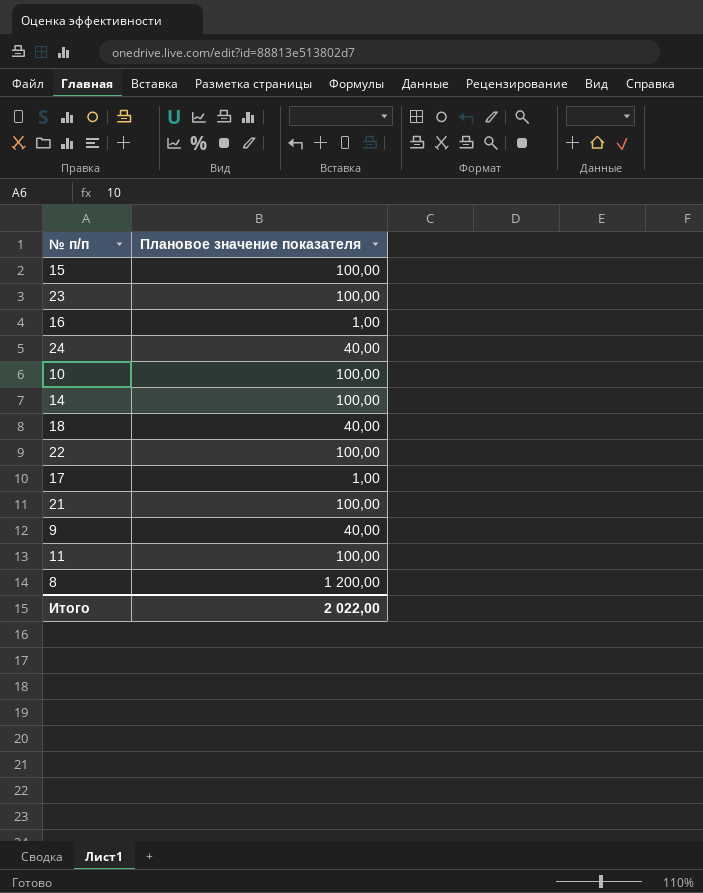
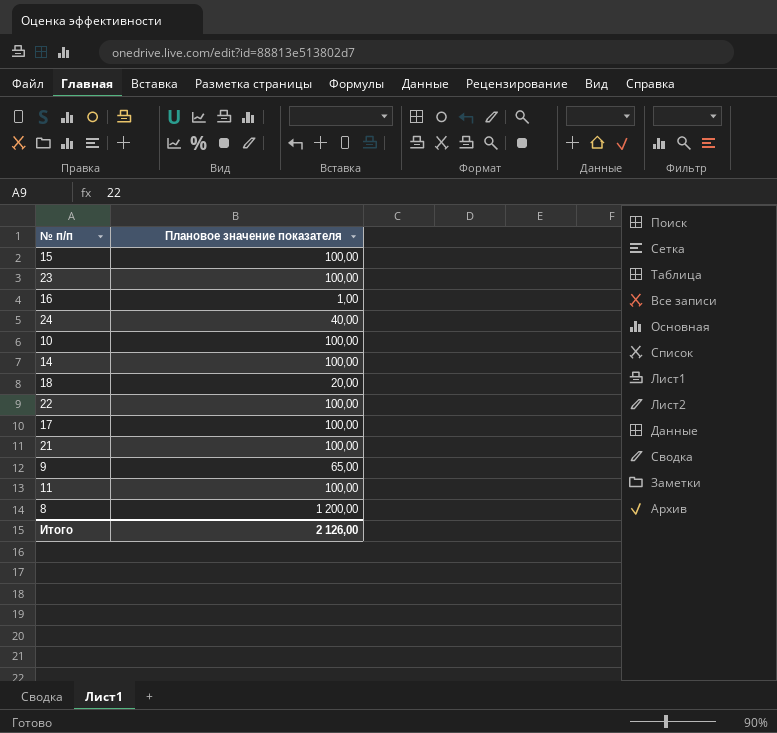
18 | Плановое значение показателя: 40,00 -> 20,00
17 | Плановое значение показателя: 1,00 -> 100,00
9 | Плановое значение показателя: 40,00 -> 65,00
Итого | Плановое значение показателя: 2 022,00 -> 2 126,00

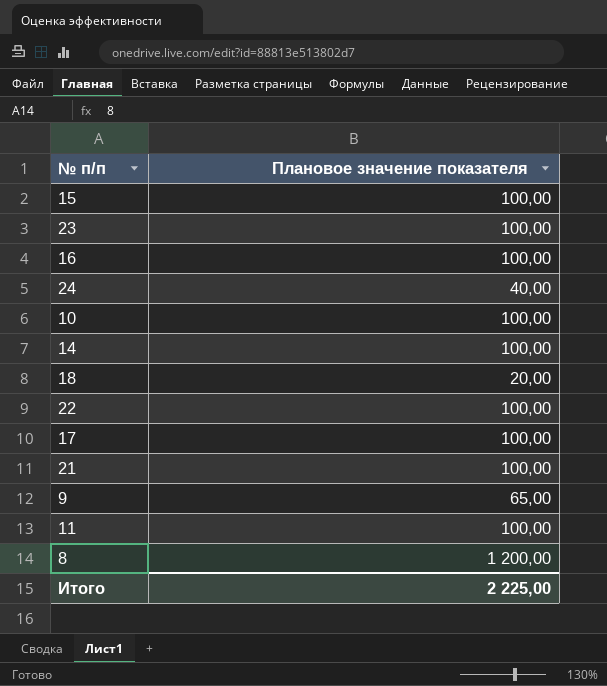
16 | Плановое значение показателя: 1,00 -> 100,00
Итого | Плановое значение показателя: 2 126,00 -> 2 225,00

